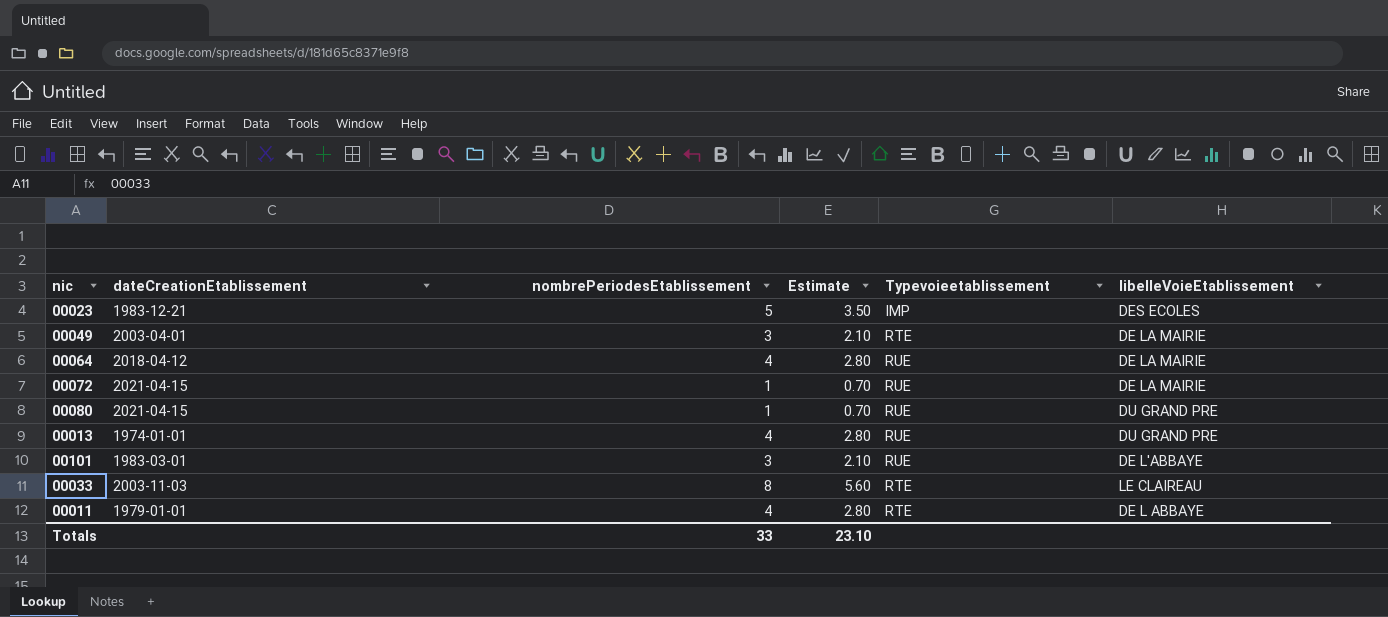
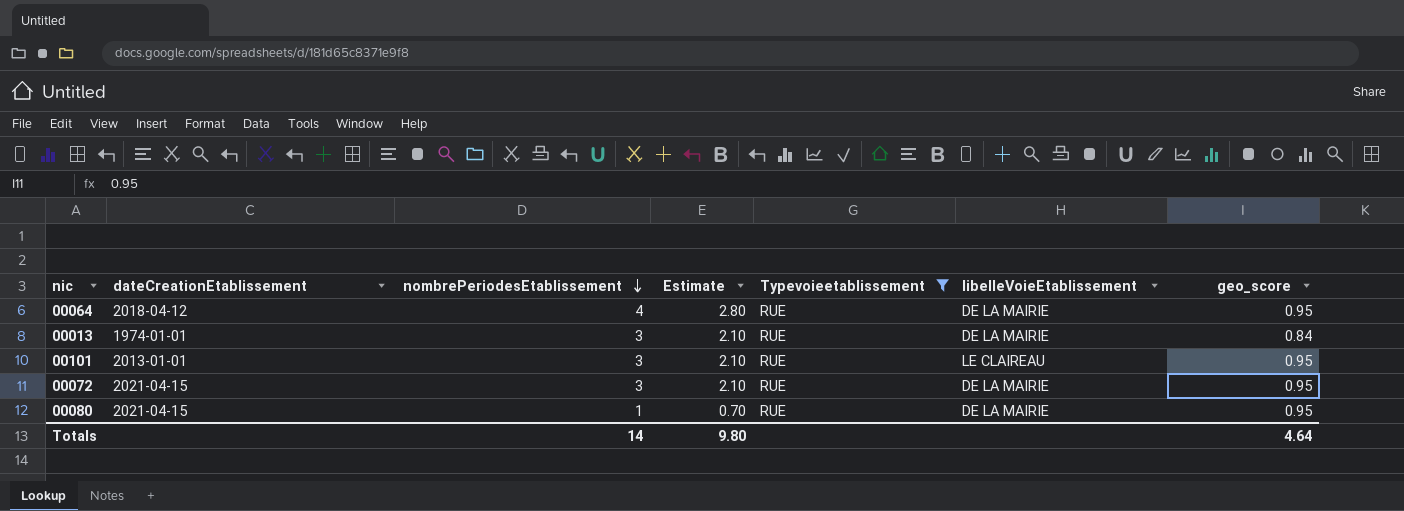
filter: none -> Typevoieetablissement = RUE
row order: none -> nombrePeriodesEtablissement descending
column geo_score | position: none -> 7
00013 | nombrePeriodesEtablissement: 4 -> 3
00013 | Estimate: 2.80 -> 2.10
00013 | libelleVoieEtablissement: DU GRAND PRE -> DE LA MAIRIE
00101 | dateCreationEtablissement: 1983-03-01 -> 2013-01-01
00101 | libelleVoieEtablissement: DE L'ABBAYE -> LE CLAIREAU
00072 | nombrePeriodesEtablissement: 1 -> 3
00072 | Estimate: 0.70 -> 2.10
00080 | libelleVoieEtablissement: DU GRAND PRE -> DE LA MAIRIE
Totals | nombrePeriodesEtablissement: 33 -> 14
Totals | Estimate: 23.10 -> 9.80

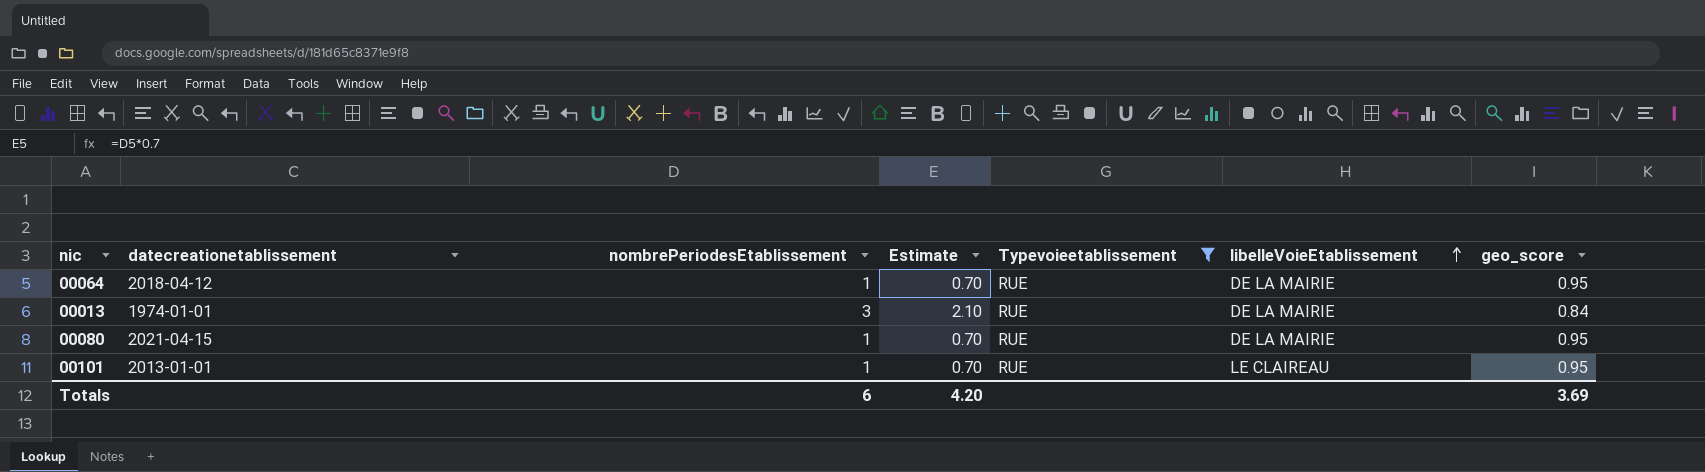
row order: nombrePeriodesEtablissement descending -> libelleVoieEtablissement ascending
column name: dateCreationEtablissement -> datecreationetablissement
row 00072: 2021-04-15 | 3 | 2.10 | RUE | DE LA MAIRIE | 0.95 -> none
00064 | nombrePeriodesEtablissement: 4 -> 1
00064 | Estimate: 2.80 -> 0.70
00101 | nombrePeriodesEtablissement: 3 -> 1
00101 | Estimate: 2.10 -> 0.70
Totals | nombrePeriodesEtablissement: 14 -> 6
Totals | Estimate: 9.80 -> 4.20
Totals | geo_score: 4.64 -> 3.69

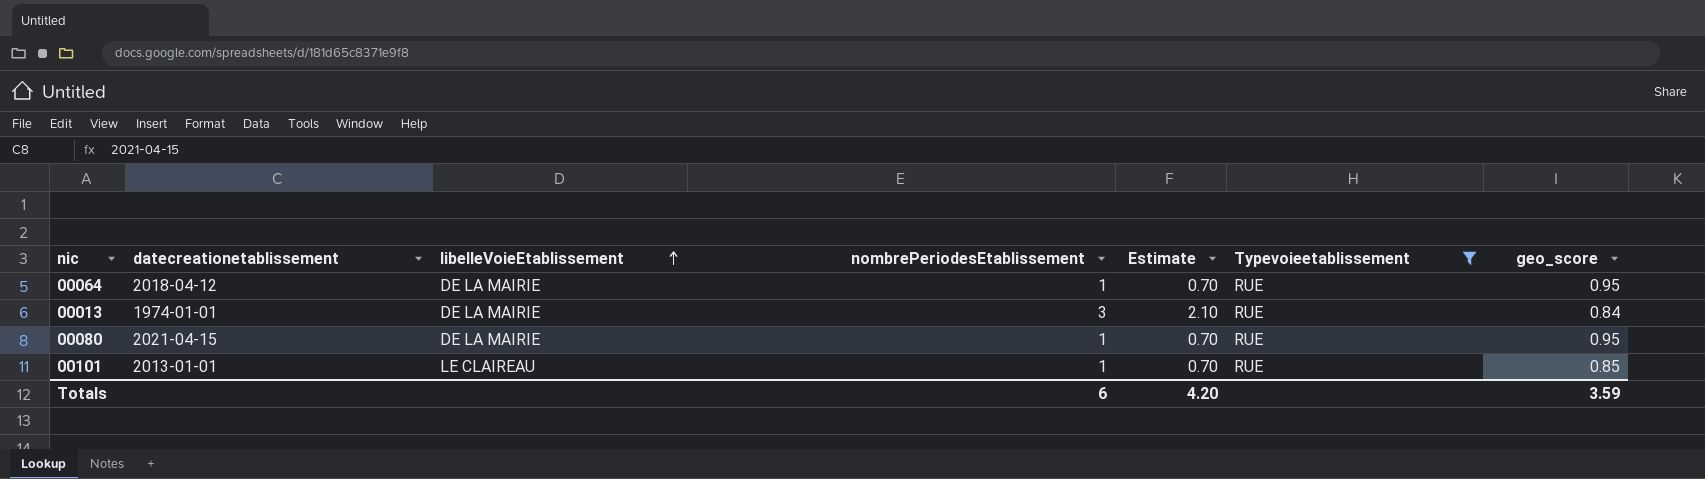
column libelleVoieEtablissement | position: 6 -> 3
00101 | geo_score: 0.95 -> 0.85
Totals | geo_score: 3.69 -> 3.59

